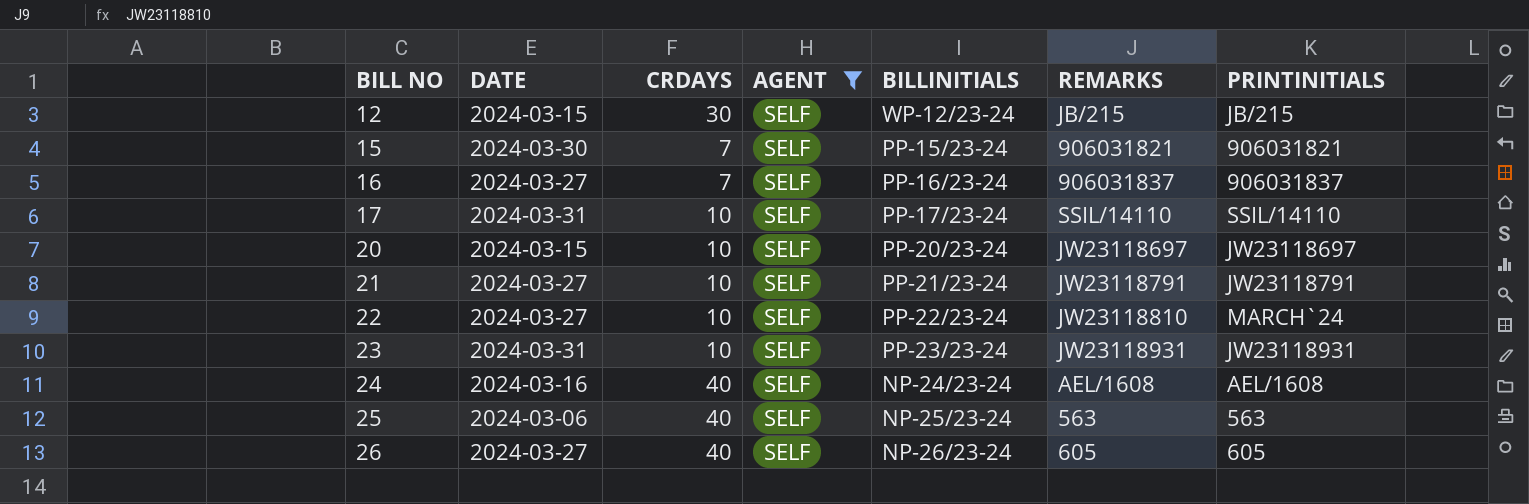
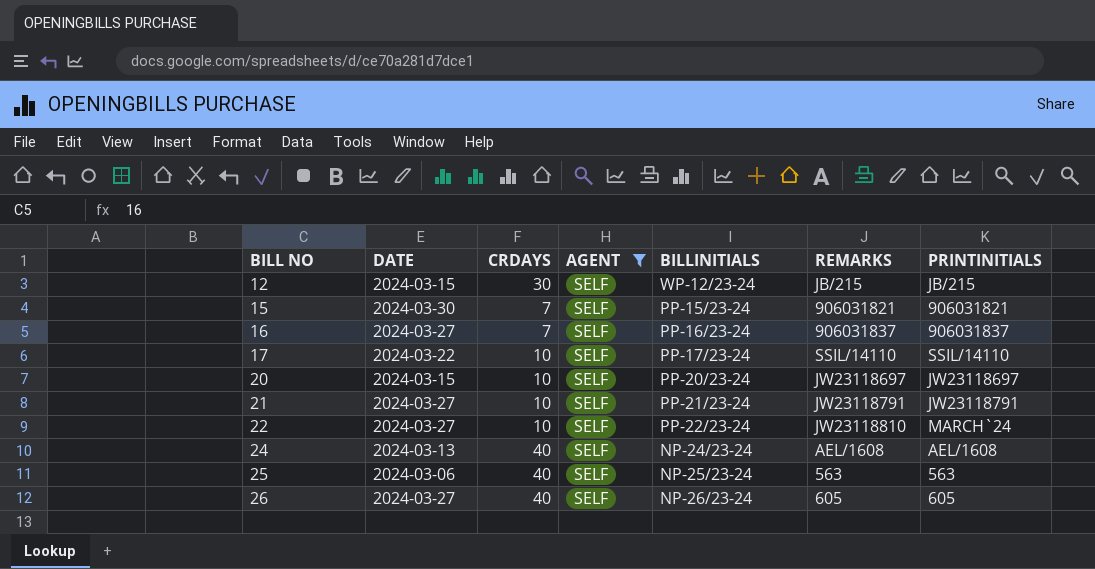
row 23: 2024-03-31 | 10 | SELF | PP-23/23-24 | JW23118931 | JW23118931 -> none
17 | DATE: 2024-03-31 -> 2024-03-22
24 | DATE: 2024-03-16 -> 2024-03-13

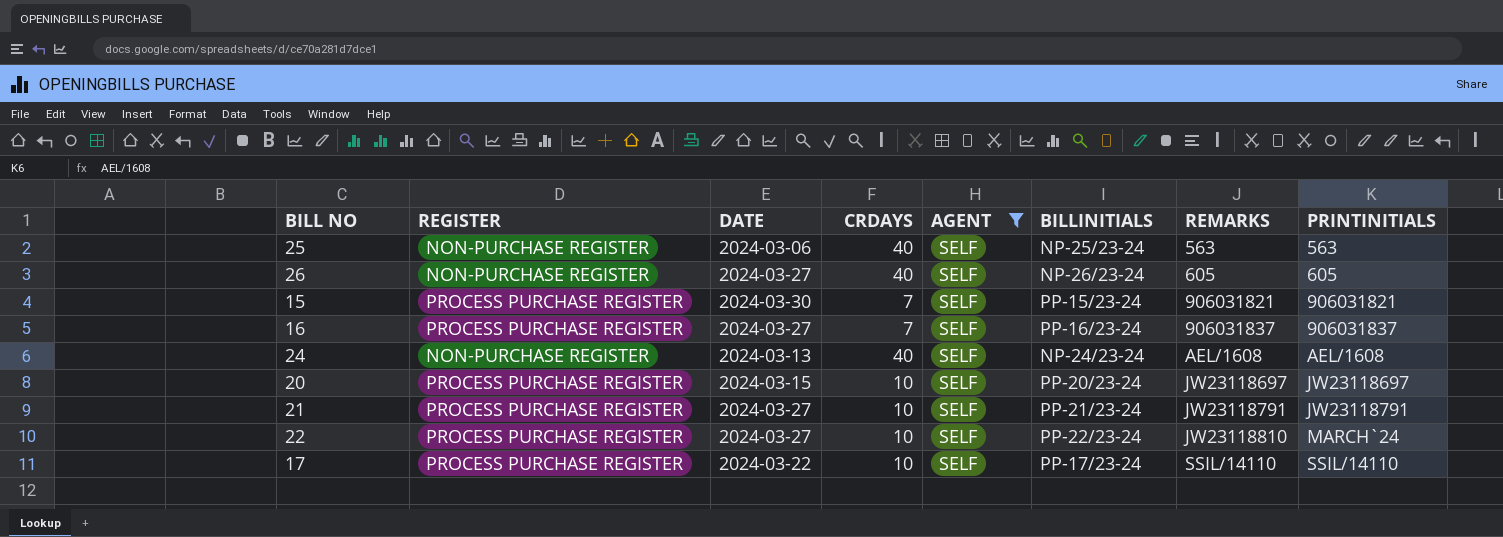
row order: BILL NO ascending -> REMARKS ascending
column REGISTER | position: none -> 2
row 12: 2024-03-15 | 30 | SELF | WP-12/23-24 | JB/215 | JB/215 -> none

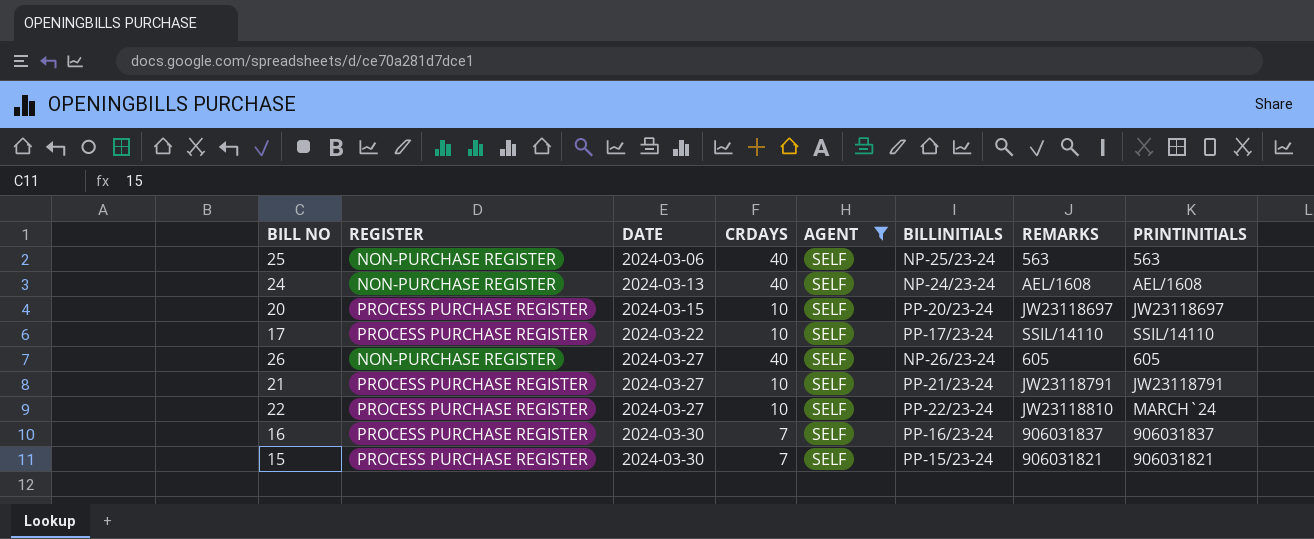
row order: REMARKS ascending -> DATE ascending
16 | DATE: 2024-03-27 -> 2024-03-30

